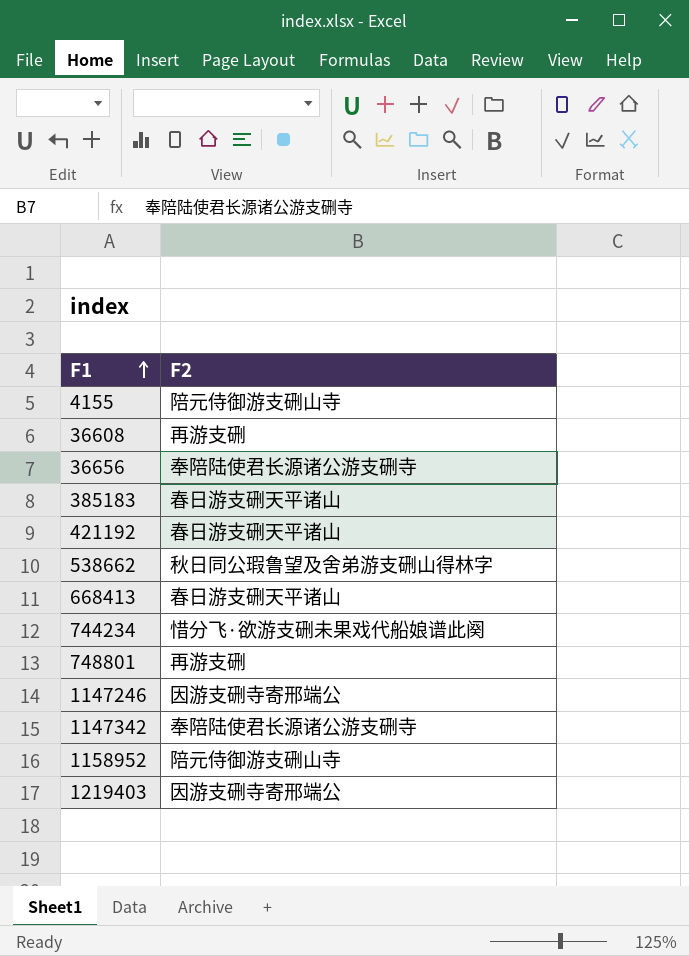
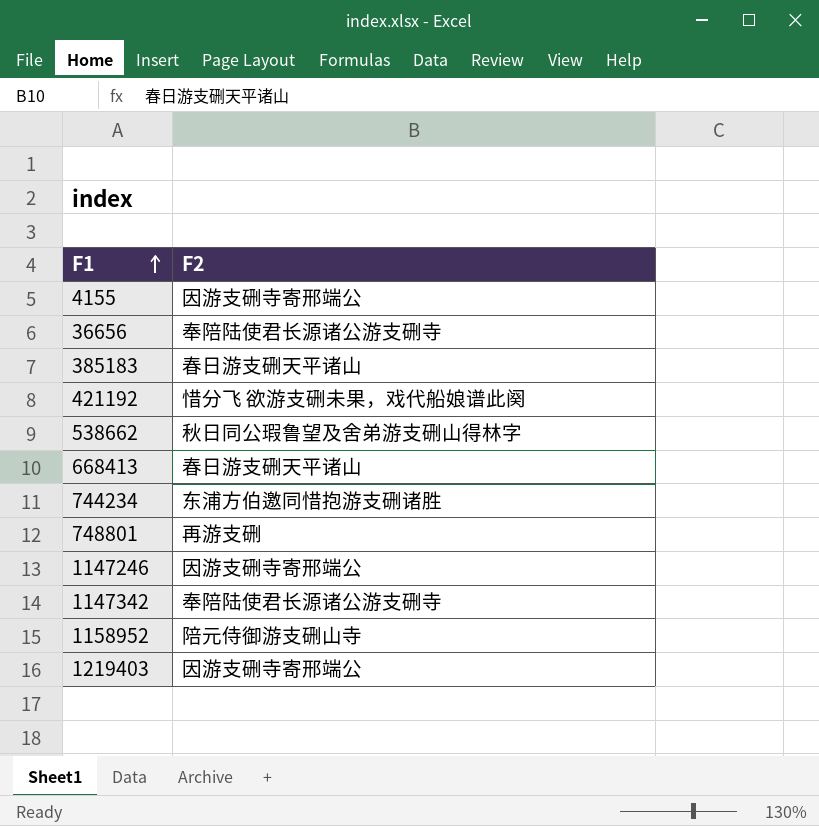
row 36608: 再游支硎 -> none
4155 | F2: 陪元侍御游支硎山寺 -> 因游支硎寺寄邢端公
421192 | F2: 春日游支硎天平诸山 -> 惜分飞 欲游支硎未果，戏代船娘谱此阕
744234 | F2: 惜分飞·欲游支硎未果戏代船娘谱此阕 -> 东浦方伯邀同惜抱游支硎诸胜

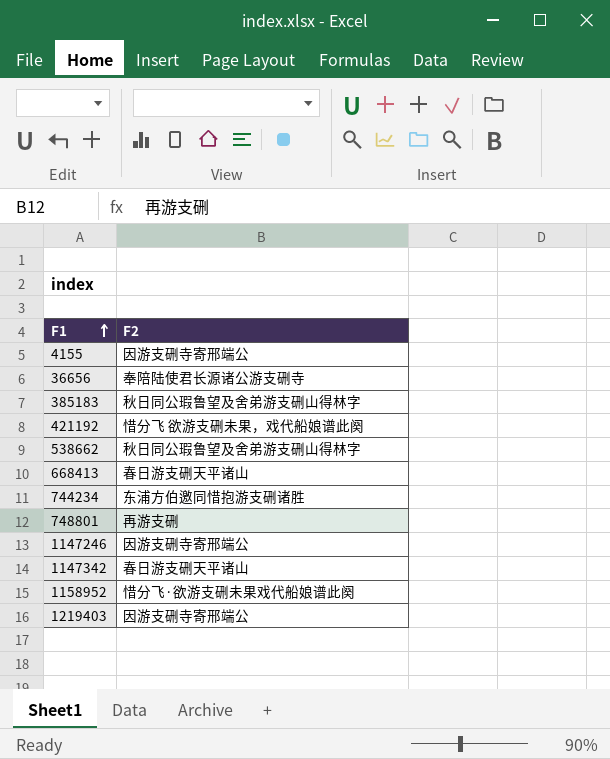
385183 | F2: 春日游支硎天平诸山 -> 秋日同公瑕鲁望及舍弟游支硎山得林字
1147342 | F2: 奉陪陆使君长源诸公游支硎寺 -> 春日游支硎天平诸山
1158952 | F2: 陪元侍御游支硎山寺 -> 惜分飞·欲游支硎未果戏代船娘谱此阕

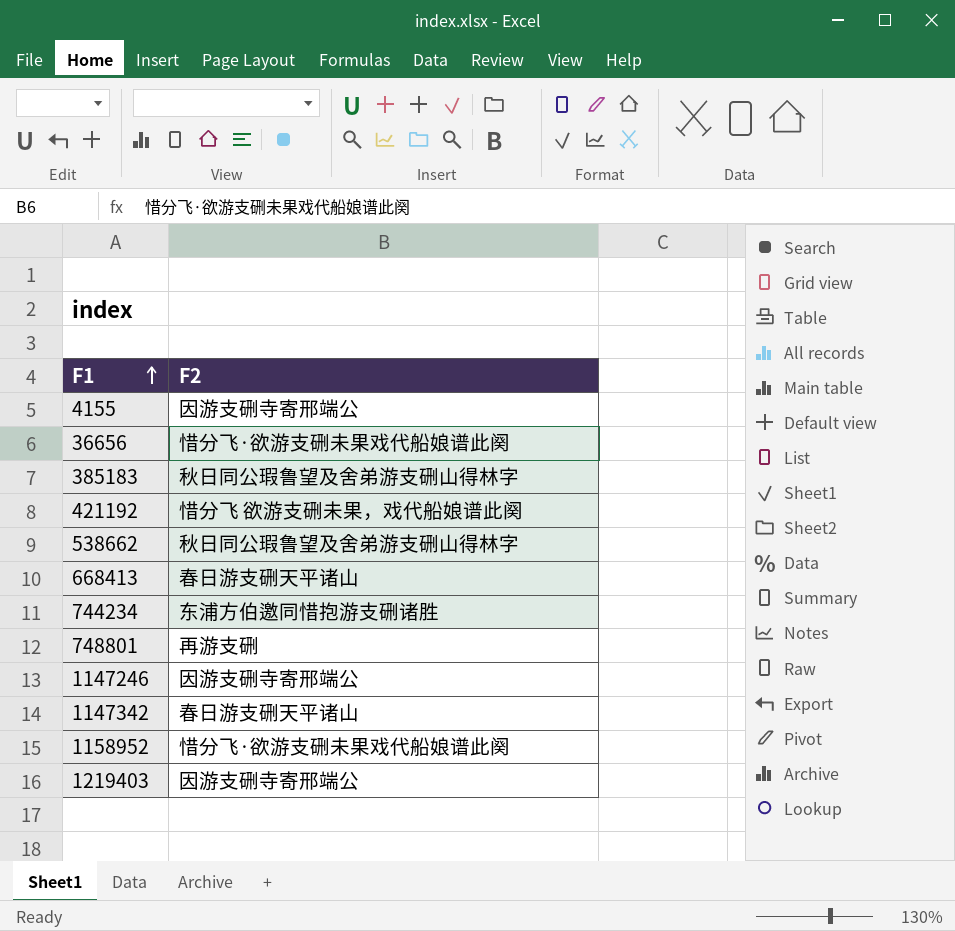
36656 | F2: 奉陪陆使君长源诸公游支硎寺 -> 惜分飞·欲游支硎未果戏代船娘谱此阕

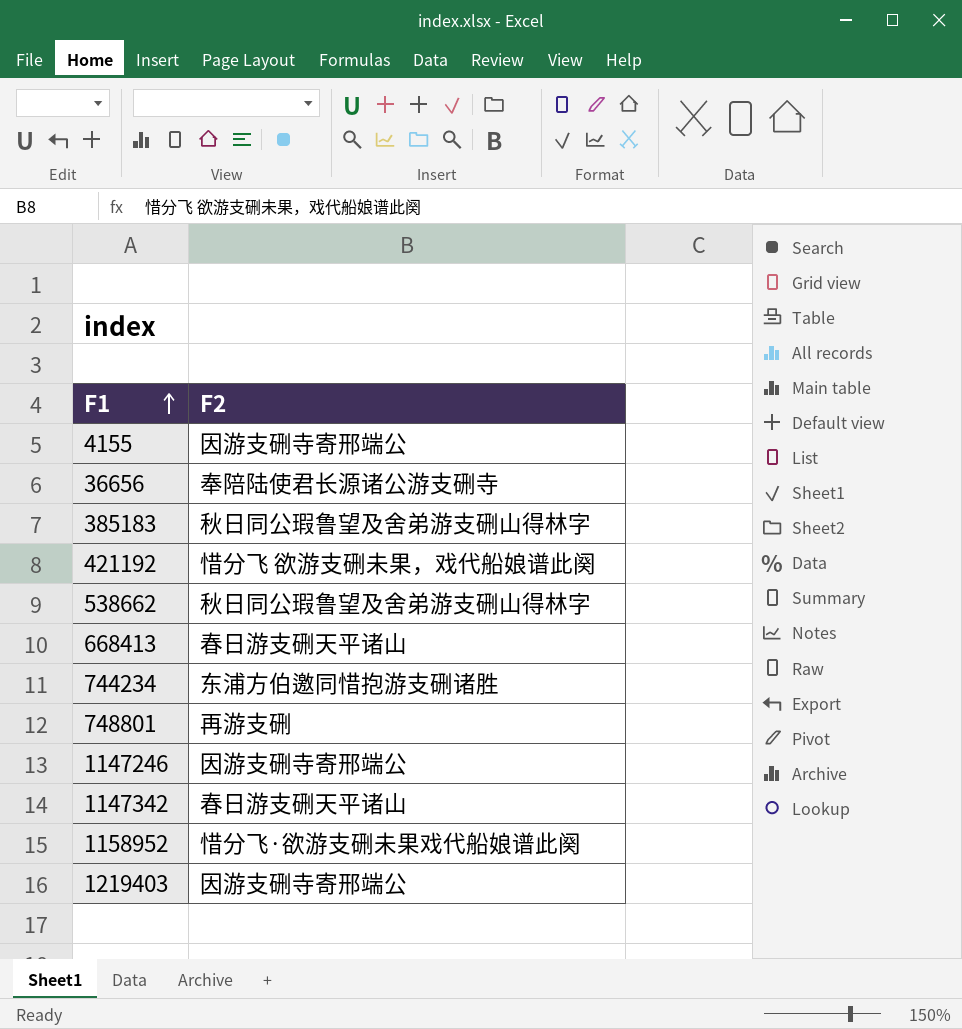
36656 | F2: 惜分飞·欲游支硎未果戏代船娘谱此阕 -> 奉陪陆使君长源诸公游支硎寺

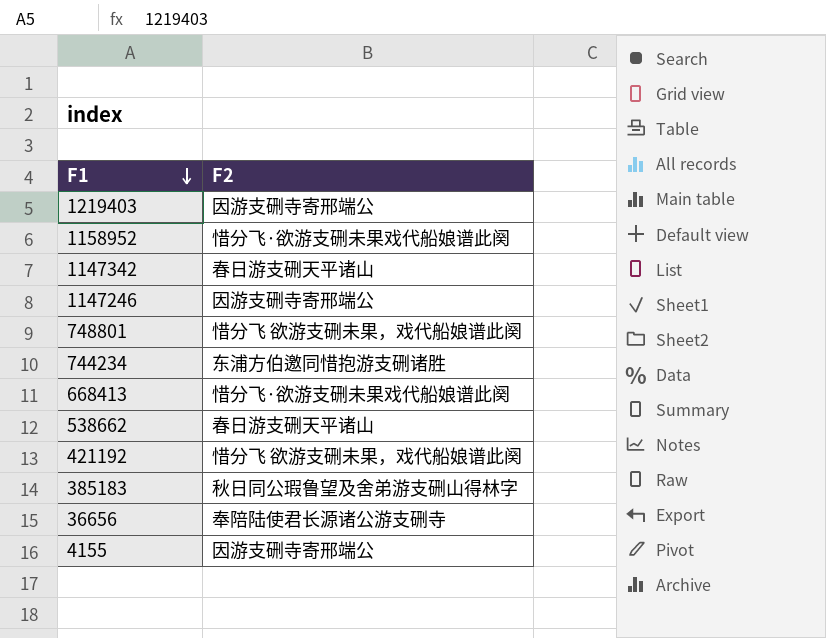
row order: F1 ascending -> F1 descending
748801 | F2: 再游支硎 -> 惜分飞 欲游支硎未果，戏代船娘谱此阕
668413 | F2: 春日游支硎天平诸山 -> 惜分飞·欲游支硎未果戏代船娘谱此阕
538662 | F2: 秋日同公瑕鲁望及舍弟游支硎山得林字 -> 春日游支硎天平诸山

